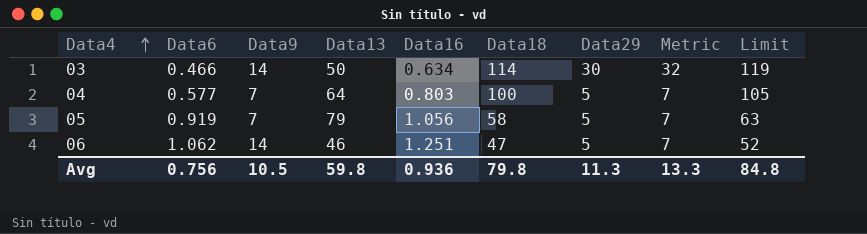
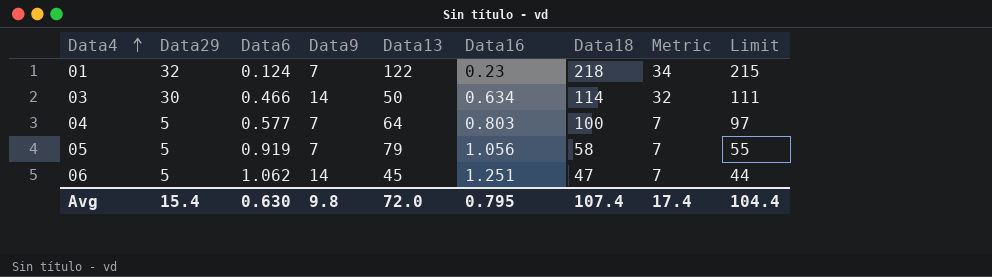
column Data29 | position: 7 -> 2
column Limit | formula: [Data18] + 5 -> [Data18] - 3
row 01: none -> 32 | 0.124 | 7 | 122 | 0.23 | 218 | 34 | 215
06 | Data13: 46 -> 45
Avg | Data29: 11.3 -> 15.4
Avg | Data6: 0.756 -> 0.630
Avg | Data9: 10.5 -> 9.8
Avg | Data13: 59.8 -> 72.0
Avg | Data16: 0.936 -> 0.795
Avg | Data18: 79.8 -> 107.4
Avg | Metric: 13.3 -> 17.4
Avg | Limit: 84.8 -> 104.4

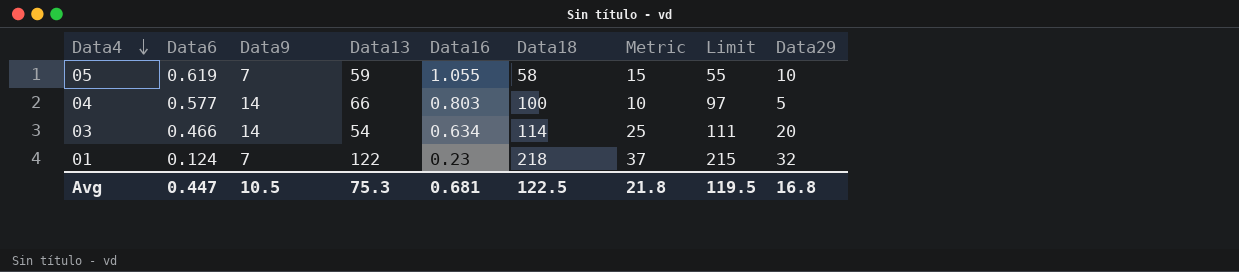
row order: Data4 ascending -> Data4 descending
column Metric | formula: [Data29] + 2 -> [Data29] + 5
column Data29 | position: 2 -> 9
row 06: 5 | 1.062 | 14 | 45 | 1.251 | 47 | 7 | 44 -> none
05 | Data6: 0.919 -> 0.619
05 | Data13: 79 -> 59
05 | Data16: 1.056 -> 1.055
05 | Data29: 5 -> 10
04 | Data9: 7 -> 14
04 | Data13: 64 -> 66
03 | Data13: 50 -> 54
03 | Data29: 30 -> 20
Avg | Data6: 0.630 -> 0.447
Avg | Data9: 9.8 -> 10.5
Avg | Data13: 72.0 -> 75.3
Avg | Data16: 0.795 -> 0.681
Avg | Data18: 107.4 -> 122.5
Avg | Metric: 17.4 -> 21.8
Avg | Limit: 104.4 -> 119.5
Avg | Data29: 15.4 -> 16.8

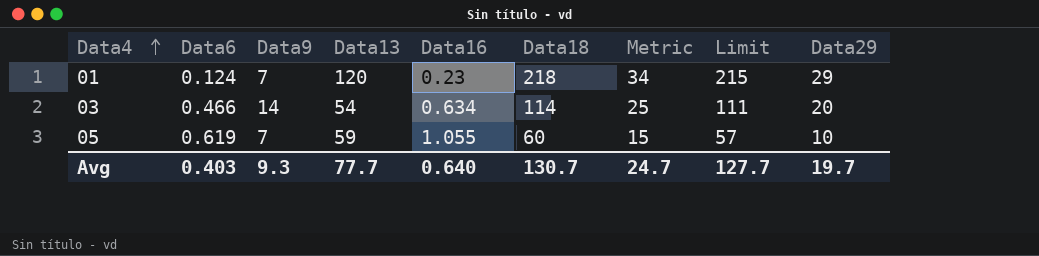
row order: Data4 descending -> Data4 ascending
row 04: 0.577 | 14 | 66 | 0.803 | 100 | 10 | 97 | 5 -> none
01 | Data13: 122 -> 120
01 | Metric: 37 -> 34
01 | Data29: 32 -> 29
05 | Data18: 58 -> 60
05 | Limit: 55 -> 57
Avg | Data6: 0.447 -> 0.403
Avg | Data9: 10.5 -> 9.3
Avg | Data13: 75.3 -> 77.7
Avg | Data16: 0.681 -> 0.640
Avg | Data18: 122.5 -> 130.7
Avg | Metric: 21.8 -> 24.7
Avg | Limit: 119.5 -> 127.7
Avg | Data29: 16.8 -> 19.7

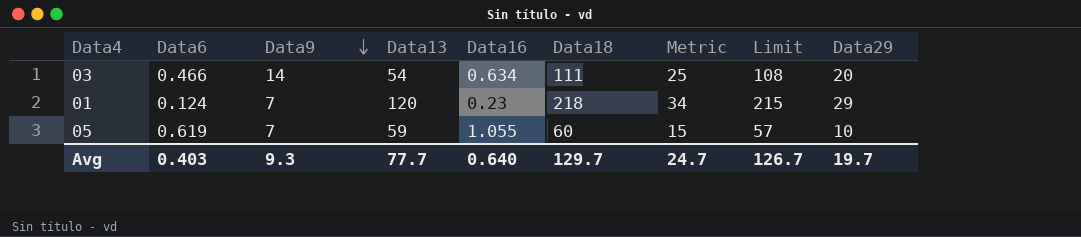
row order: Data4 ascending -> Data9 descending
03 | Data18: 114 -> 111
03 | Limit: 111 -> 108
Avg | Data18: 130.7 -> 129.7
Avg | Limit: 127.7 -> 126.7

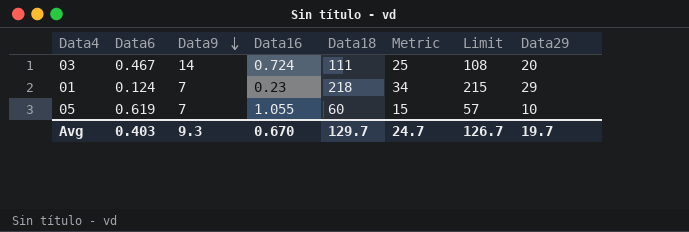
column Data13 | position: 4 -> none
03 | Data6: 0.466 -> 0.467
03 | Data16: 0.634 -> 0.724
Avg | Data16: 0.640 -> 0.670

